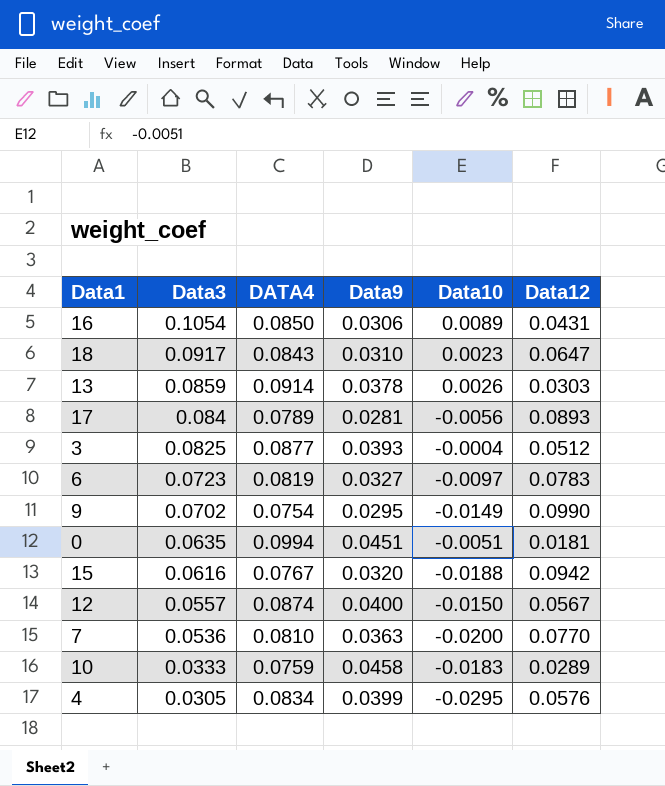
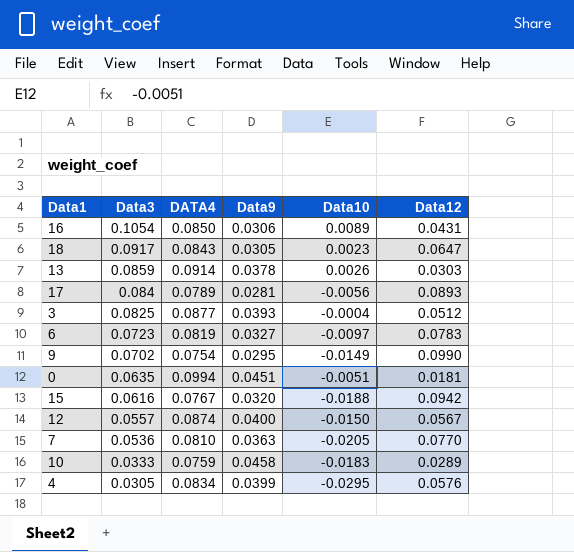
18 | Data9: 0.0310 -> 0.0305
7 | Data10: -0.0200 -> -0.0205

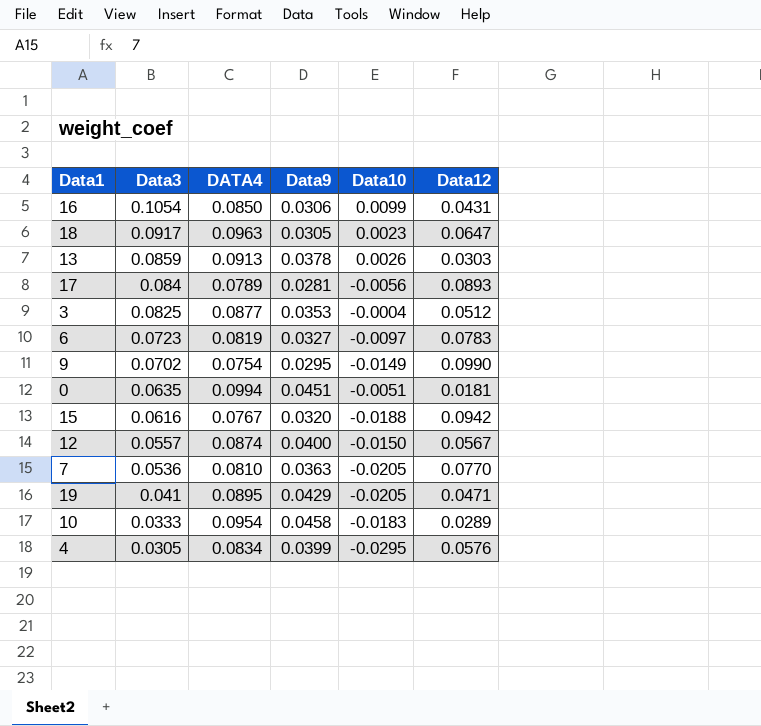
16 | Data10: 0.0089 -> 0.0099
18 | DATA4: 0.0843 -> 0.0963
13 | DATA4: 0.0914 -> 0.0913
3 | Data9: 0.0393 -> 0.0353
row 19: none -> 0.041 | 0.0895 | 0.0429 | -0.0205 | 0.0471
10 | DATA4: 0.0759 -> 0.0954

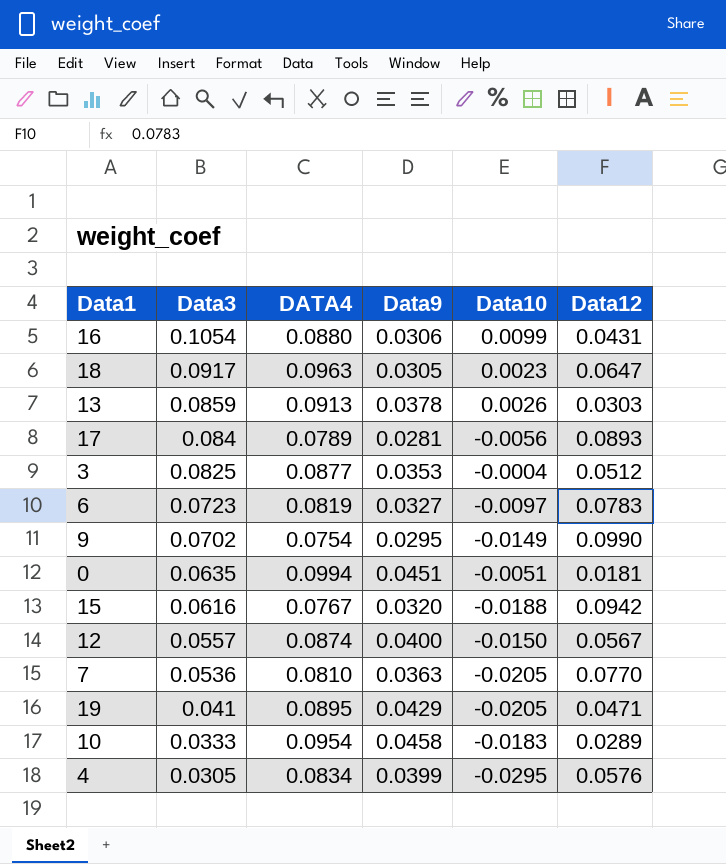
16 | DATA4: 0.0850 -> 0.0880

